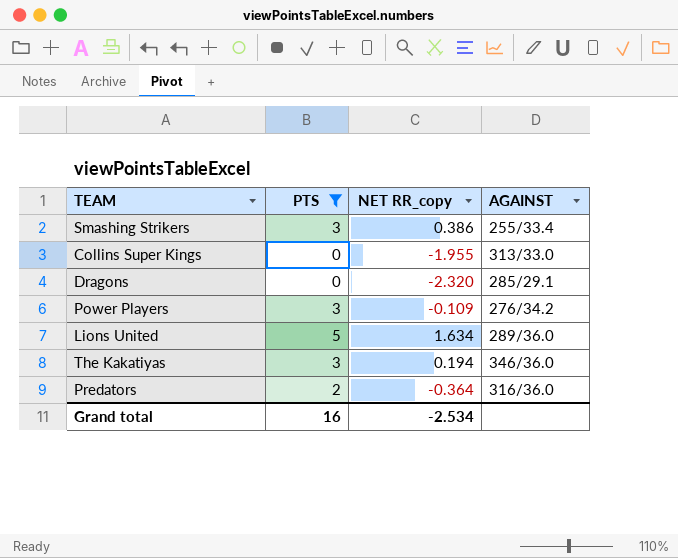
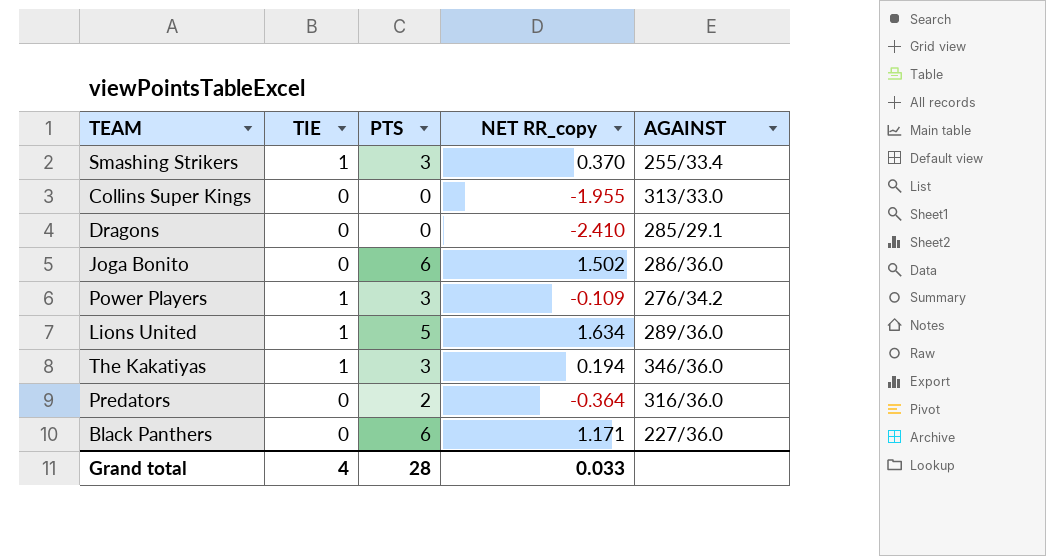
filter: PTS != 6 -> none
column TIE | position: none -> 2
Smashing Strikers | NET RR_copy: 0.386 -> 0.370
Dragons | NET RR_copy: -2.320 -> -2.410
Grand total | PTS: 16 -> 28
Grand total | NET RR_copy: -2.534 -> 0.033

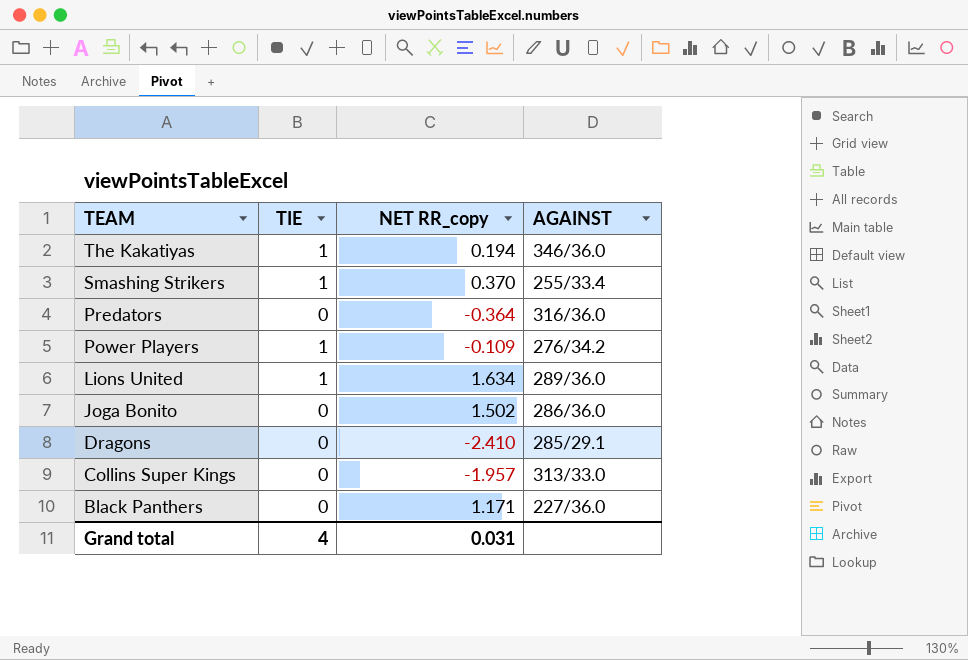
row order: none -> TEAM descending
column PTS | position: 3 -> none
Collins Super Kings | NET RR_copy: -1.955 -> -1.957
Grand total | NET RR_copy: 0.033 -> 0.031

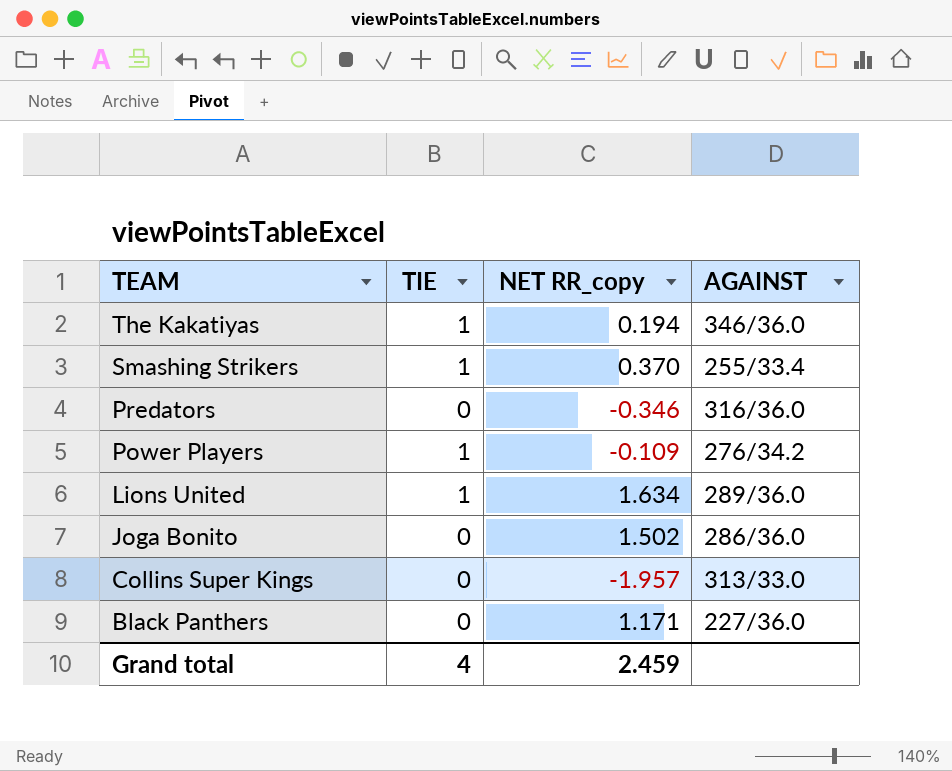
row Dragons: 0 | -2.410 | 285/29.1 -> none
Predators | NET RR_copy: -0.364 -> -0.346
Grand total | NET RR_copy: 0.031 -> 2.459

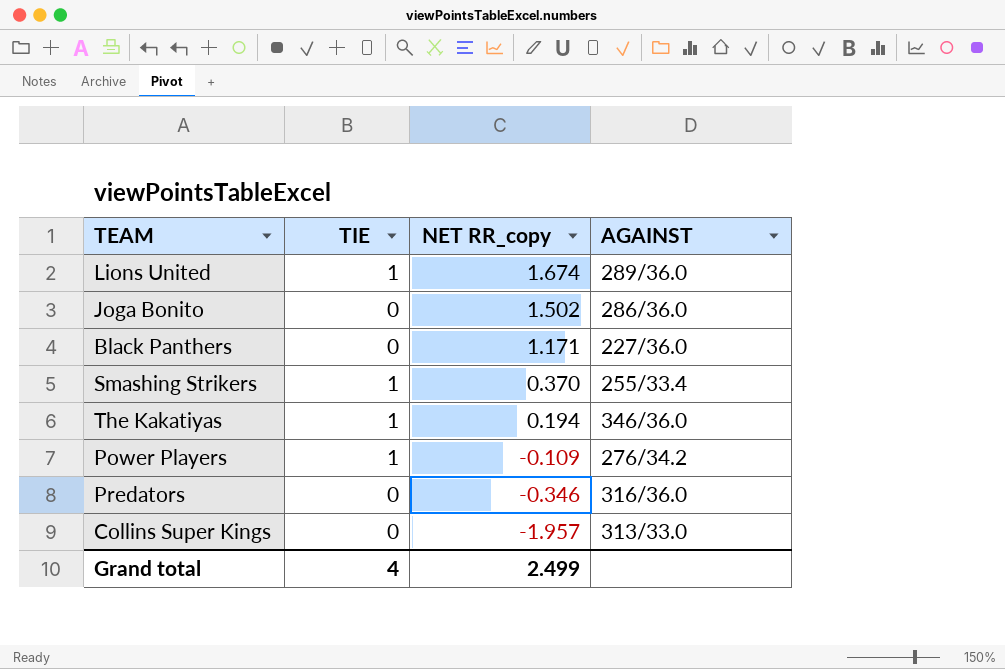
row order: TEAM descending -> NET RR_copy descending
Lions United | NET RR_copy: 1.634 -> 1.674
Grand total | NET RR_copy: 2.459 -> 2.499

